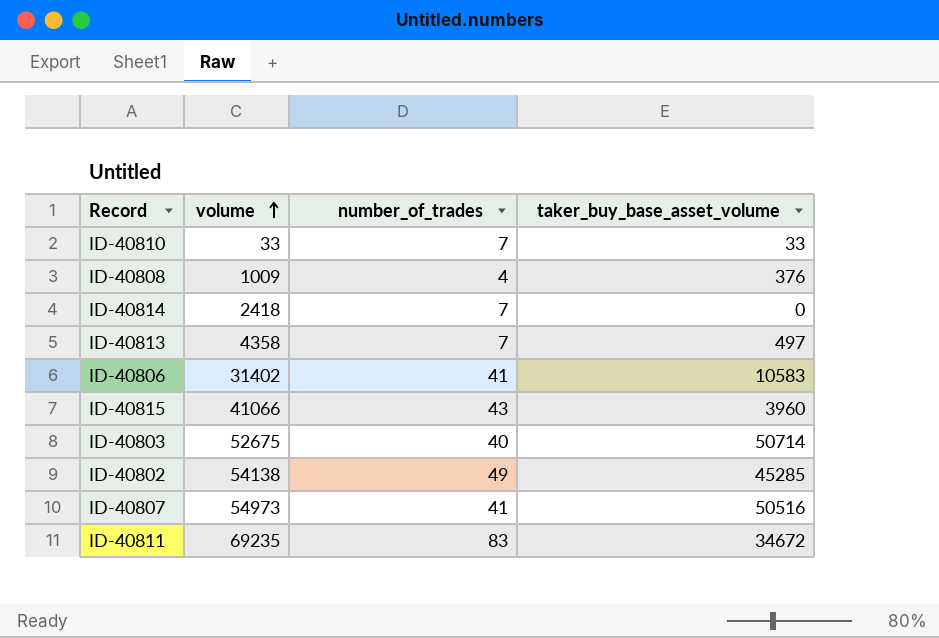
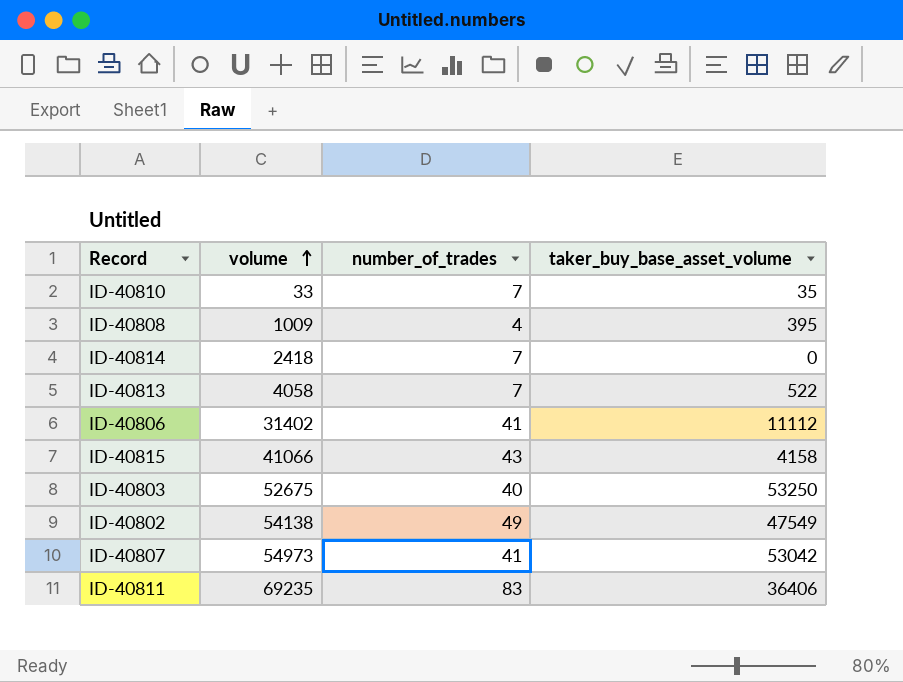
ID-40810 | taker_buy_base_asset_volume: 33 -> 35
ID-40808 | taker_buy_base_asset_volume: 376 -> 395
ID-40813 | volume: 4358 -> 4058
ID-40813 | taker_buy_base_asset_volume: 497 -> 522
ID-40806 | taker_buy_base_asset_volume: 10583 -> 11112
ID-40815 | taker_buy_base_asset_volume: 3960 -> 4158
ID-40803 | taker_buy_base_asset_volume: 50714 -> 53250
ID-40802 | taker_buy_base_asset_volume: 45285 -> 47549
ID-40807 | taker_buy_base_asset_volume: 50516 -> 53042
ID-40811 | taker_buy_base_asset_volume: 34672 -> 36406

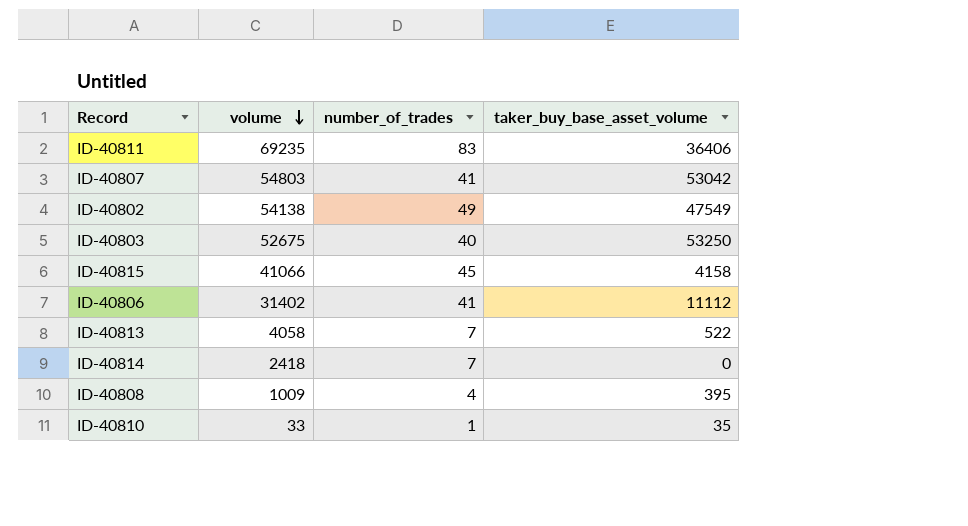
row order: volume ascending -> volume descending
ID-40807 | volume: 54973 -> 54803
ID-40815 | number_of_trades: 43 -> 45
ID-40810 | number_of_trades: 7 -> 1

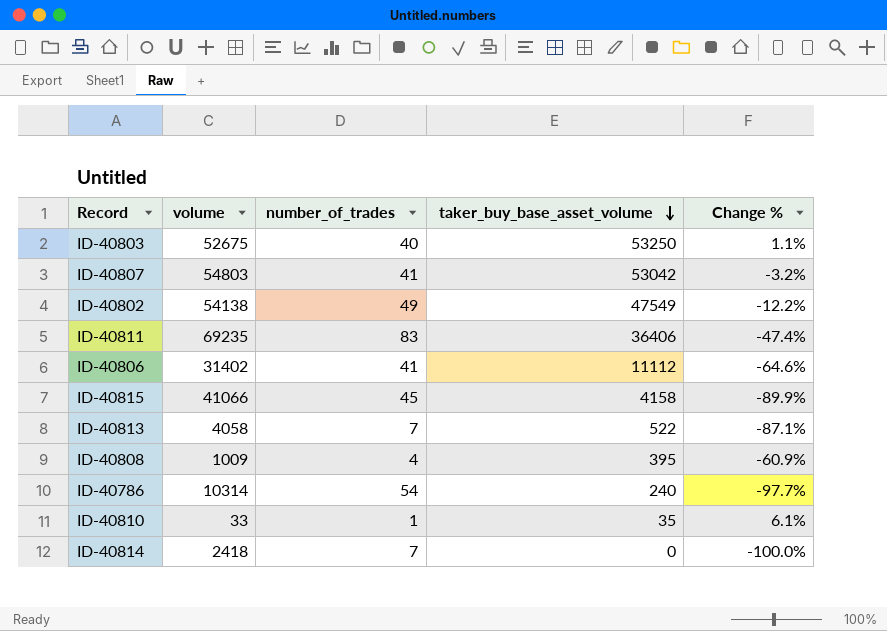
row order: volume descending -> taker_buy_base_asset_volume descending
column Change % | formula: none -> ([taker_buy_base_asset_volume] - [volume]) / [volume]
row ID-40786: none -> 10314 | 54 | 240 | -97.7%

